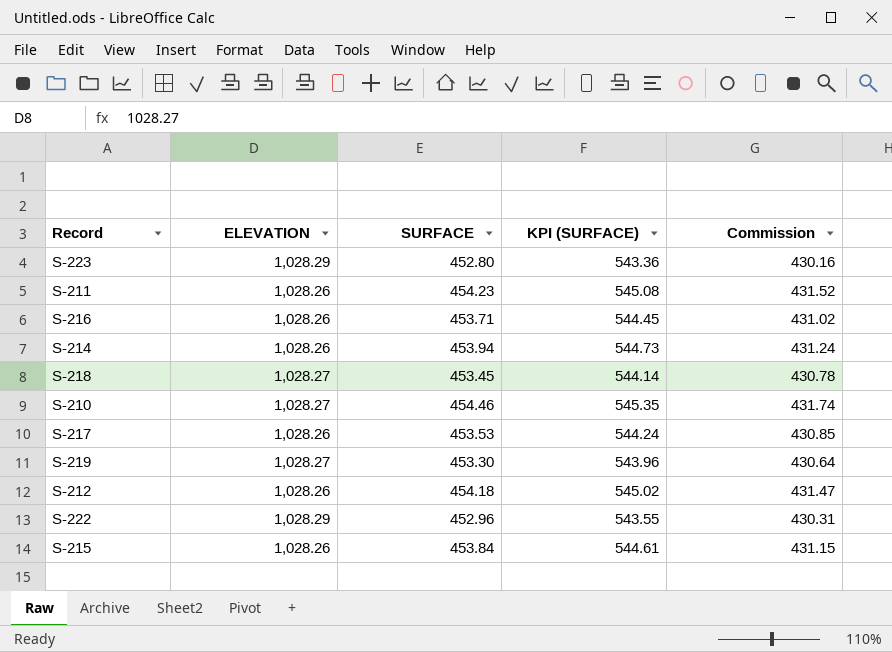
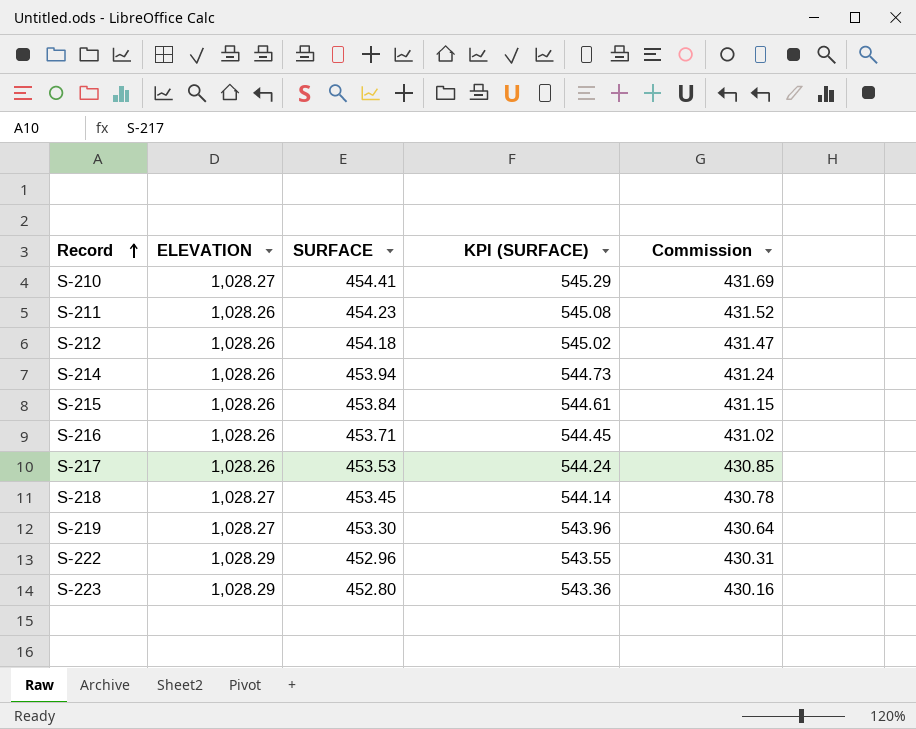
row order: none -> Record ascending
S-210 | SURFACE: 454.46 -> 454.41
S-210 | KPI (SURFACE): 545.35 -> 545.29
S-210 | Commission: 431.74 -> 431.69

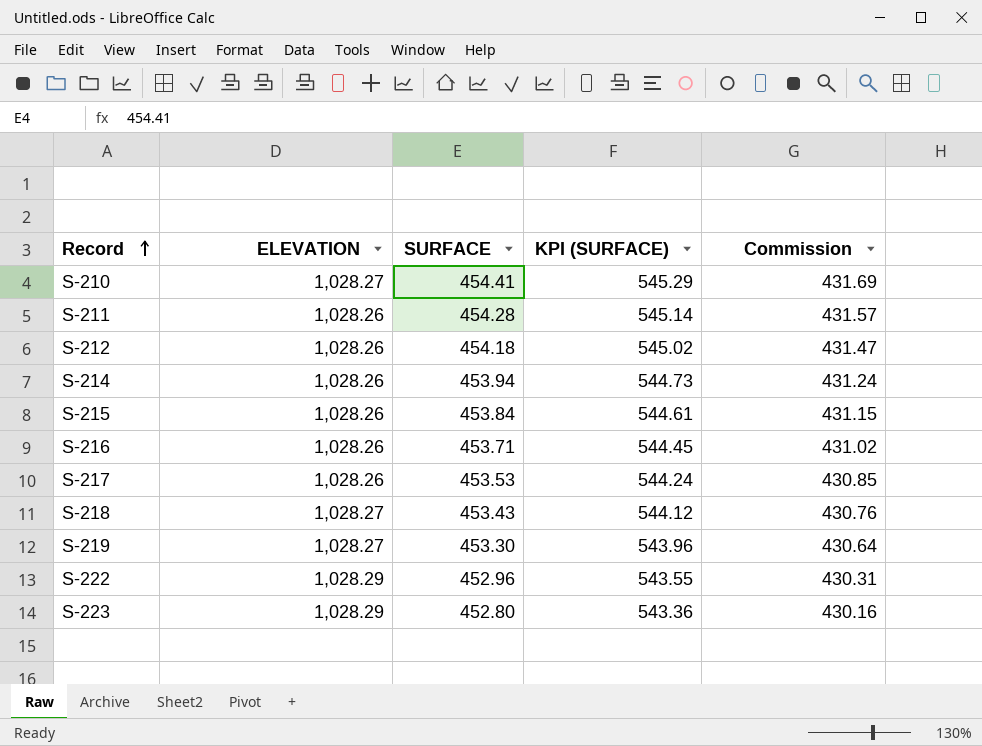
S-211 | SURFACE: 454.23 -> 454.28
S-211 | KPI (SURFACE): 545.08 -> 545.14
S-211 | Commission: 431.52 -> 431.57
S-218 | SURFACE: 453.45 -> 453.43
S-218 | KPI (SURFACE): 544.14 -> 544.12
S-218 | Commission: 430.78 -> 430.76

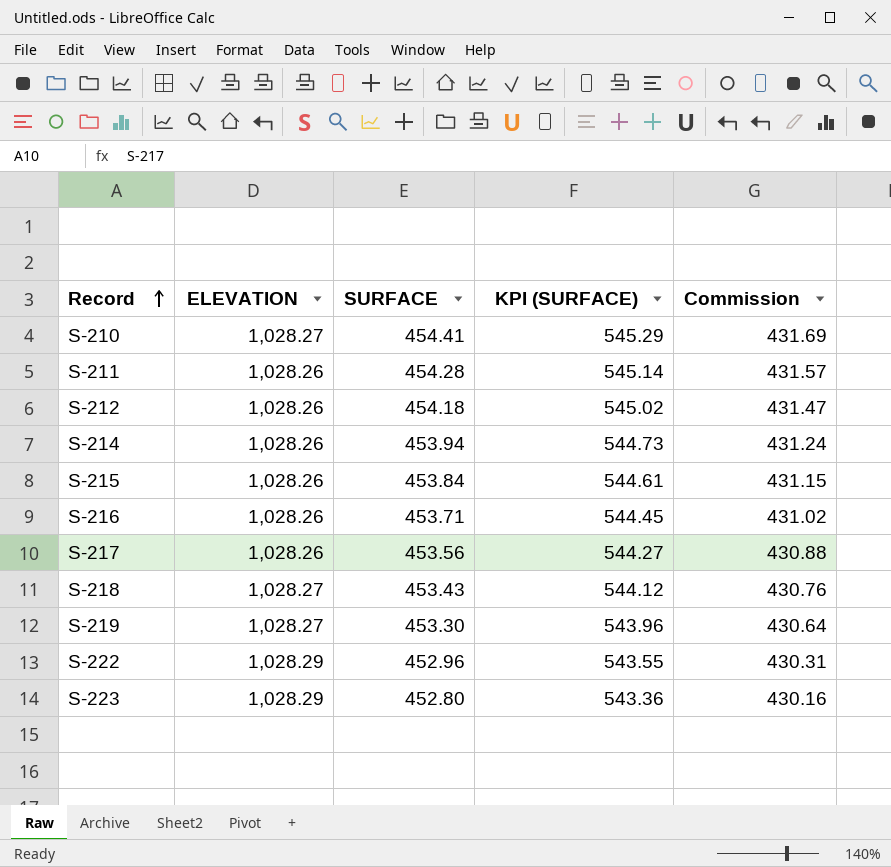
S-217 | SURFACE: 453.53 -> 453.56
S-217 | KPI (SURFACE): 544.24 -> 544.27
S-217 | Commission: 430.85 -> 430.88

